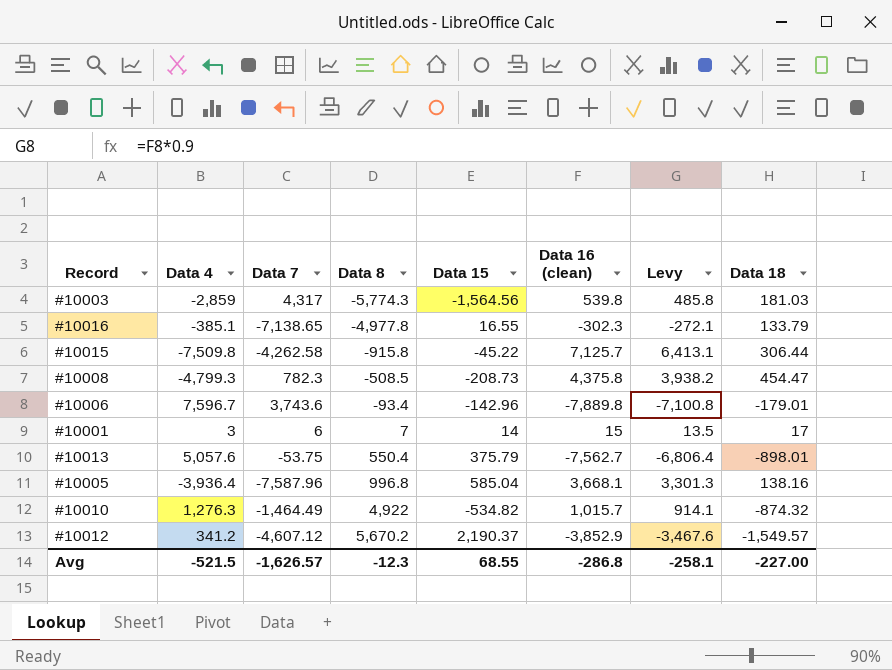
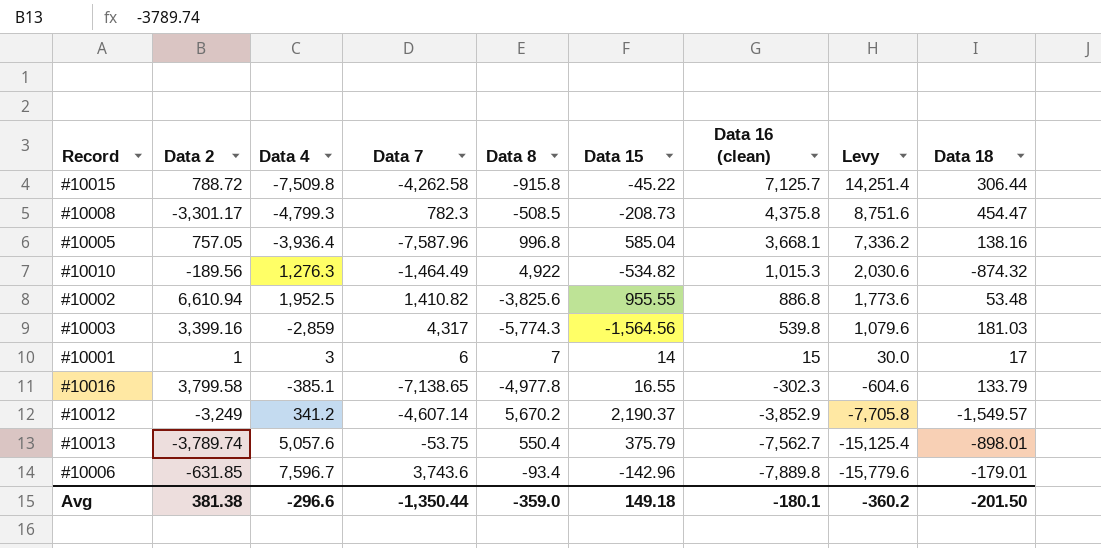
row order: Data 8 ascending -> Data 16 (clean) descending
column Data 2 | position: none -> 2
column Levy | formula: [Data 16 (clean)] * 0.9 -> [Data 16 (clean)] * 2
#10010 | Data 16 (clean): 1,015.7 -> 1,015.3
row #10002: none -> 6,610.94 | 1,952.5 | 1,410.82 | -3,825.6 | 955.55 | 886.8 | 1,773.6 | 53.48
#10012 | Data 7: -4,607.12 -> -4,607.14
Avg | Data 4: -521.5 -> -296.6
Avg | Data 7: -1,626.57 -> -1,350.44
Avg | Data 8: -12.3 -> -359.0
Avg | Data 15: 68.55 -> 149.18
Avg | Data 16 (clean): -286.8 -> -180.1
Avg | Levy: -258.1 -> -360.2
Avg | Data 18: -227.00 -> -201.50

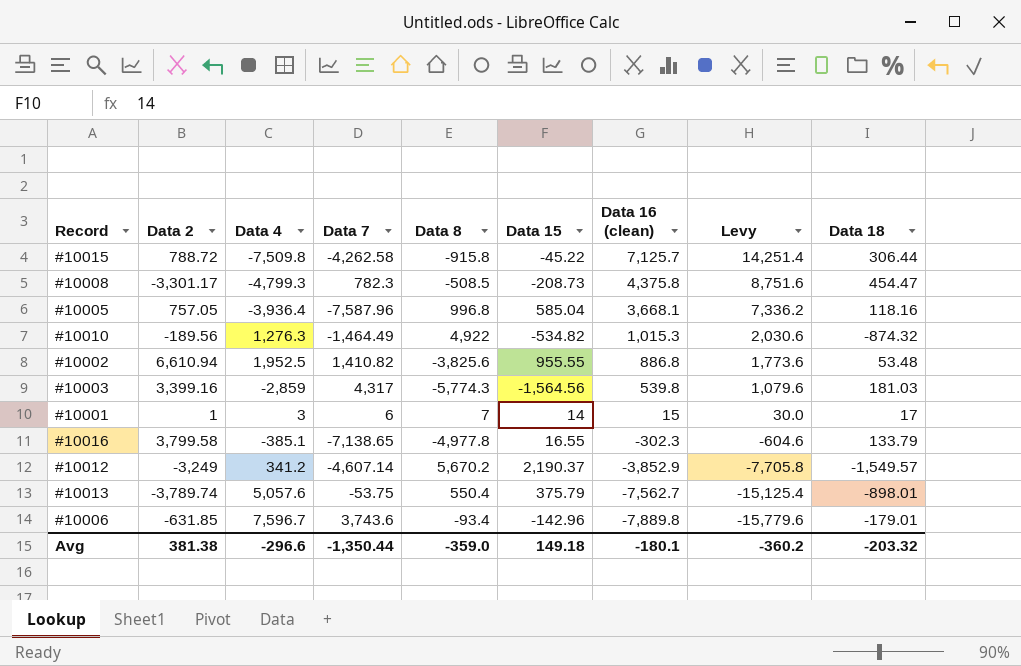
#10005 | Data 18: 138.16 -> 118.16
Avg | Data 18: -201.50 -> -203.32

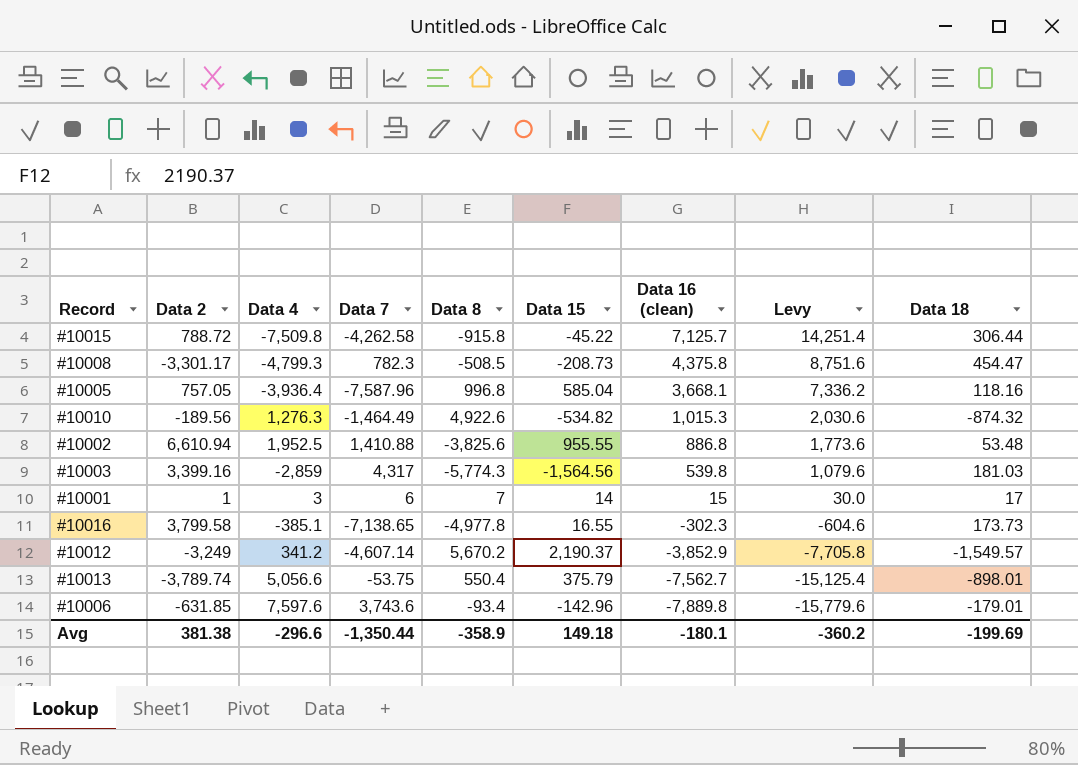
#10010 | Data 8: 4,922 -> 4,922.6
#10002 | Data 7: 1,410.82 -> 1,410.88
#10016 | Data 18: 133.79 -> 173.73
#10013 | Data 4: 5,057.6 -> 5,056.6
#10006 | Data 4: 7,596.7 -> 7,597.6
Avg | Data 8: -359.0 -> -358.9
Avg | Data 18: -203.32 -> -199.69

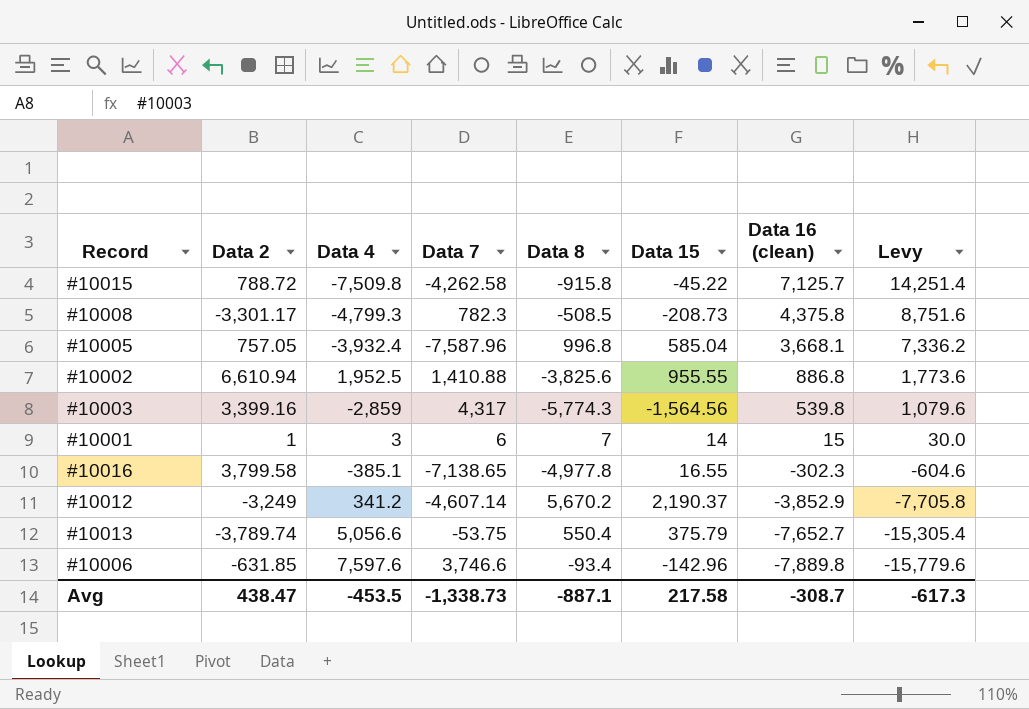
column Data 18 | position: 9 -> none
row #10010: -189.56 | 1,276.3 | -1,464.49 | 4,922.6 | -534.82 | 1,015.3 | 2,030.6 | -874.32 -> none
#10005 | Data 4: -3,936.4 -> -3,932.4
#10013 | Data 16 (clean): -7,562.7 -> -7,652.7
#10013 | Levy: -15,125.4 -> -15,305.4
#10006 | Data 7: 3,743.6 -> 3,746.6
Avg | Data 2: 381.38 -> 438.47
Avg | Data 4: -296.6 -> -453.5
Avg | Data 7: -1,350.44 -> -1,338.73
Avg | Data 8: -358.9 -> -887.1
Avg | Data 15: 149.18 -> 217.58
Avg | Data 16 (clean): -180.1 -> -308.7
Avg | Levy: -360.2 -> -617.3

